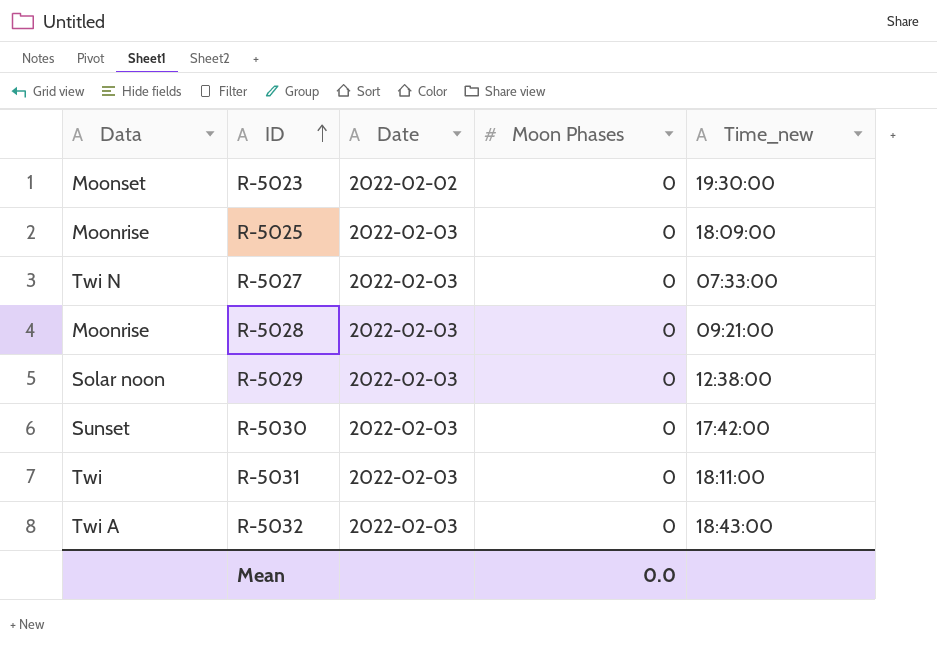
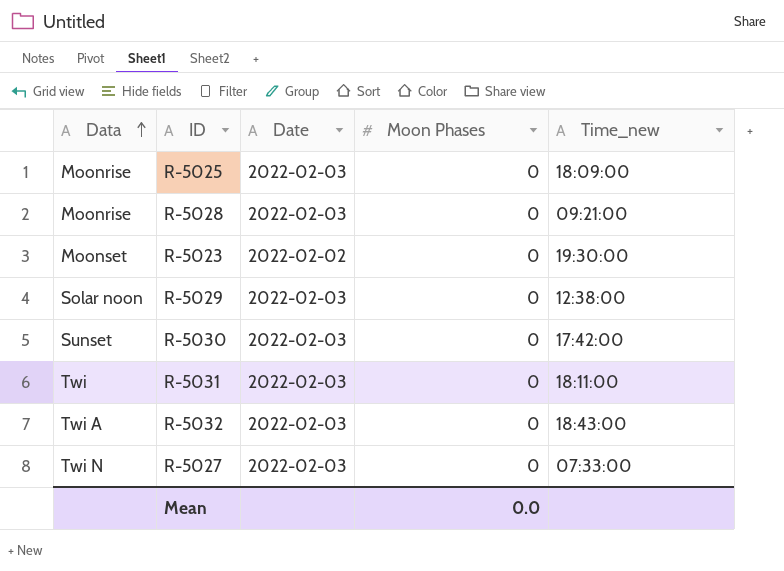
row order: ID ascending -> Data ascending

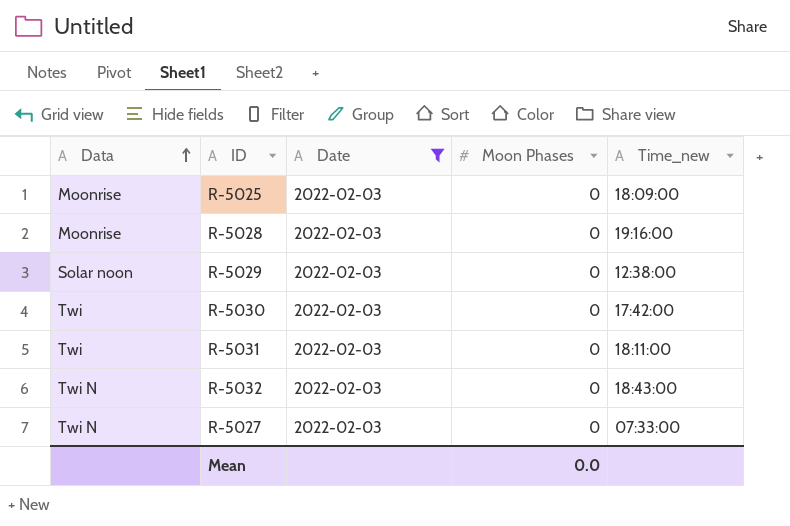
filter: none -> Date = 2022-02-03
R-5028 | Time_new: 09:21:00 -> 19:16:00
R-5030 | Data: Sunset -> Twi
R-5032 | Data: Twi A -> Twi N

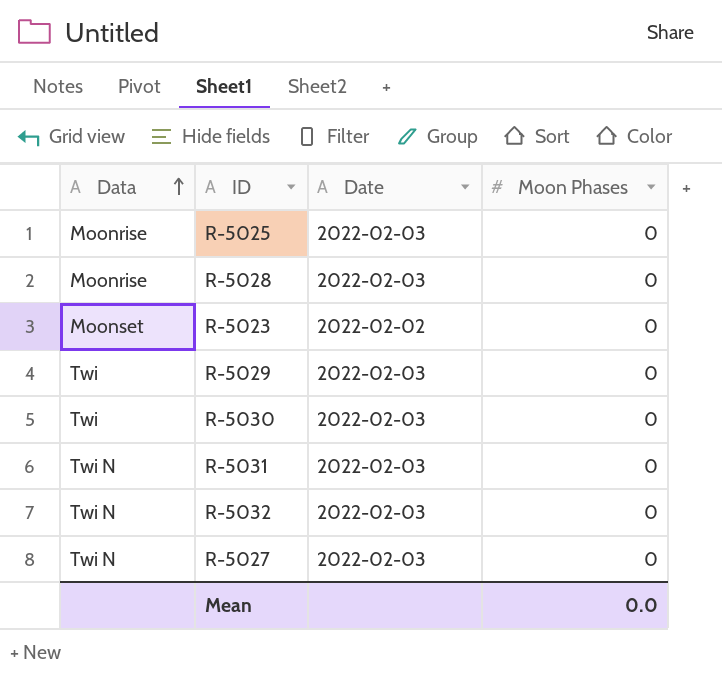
filter: Date = 2022-02-03 -> none
column Time_new | position: 5 -> none
R-5029 | Data: Solar noon -> Twi
R-5031 | Data: Twi -> Twi N

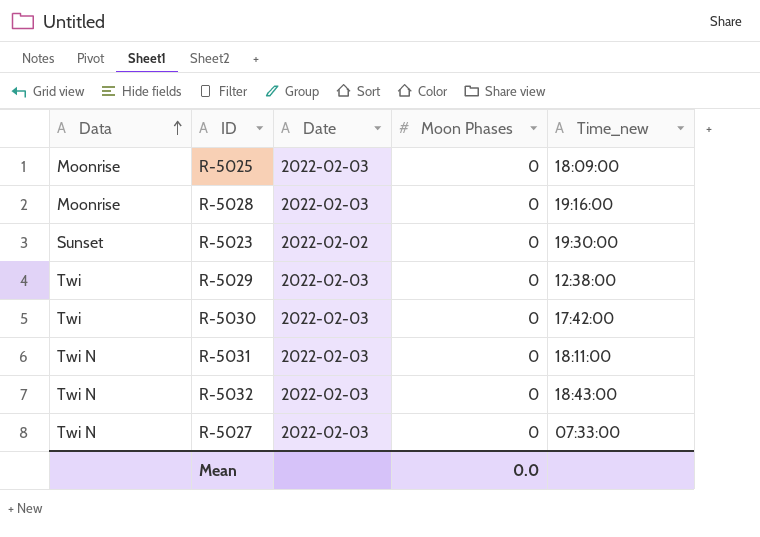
column Time_new | position: none -> 5
R-5023 | Data: Moonset -> Sunset

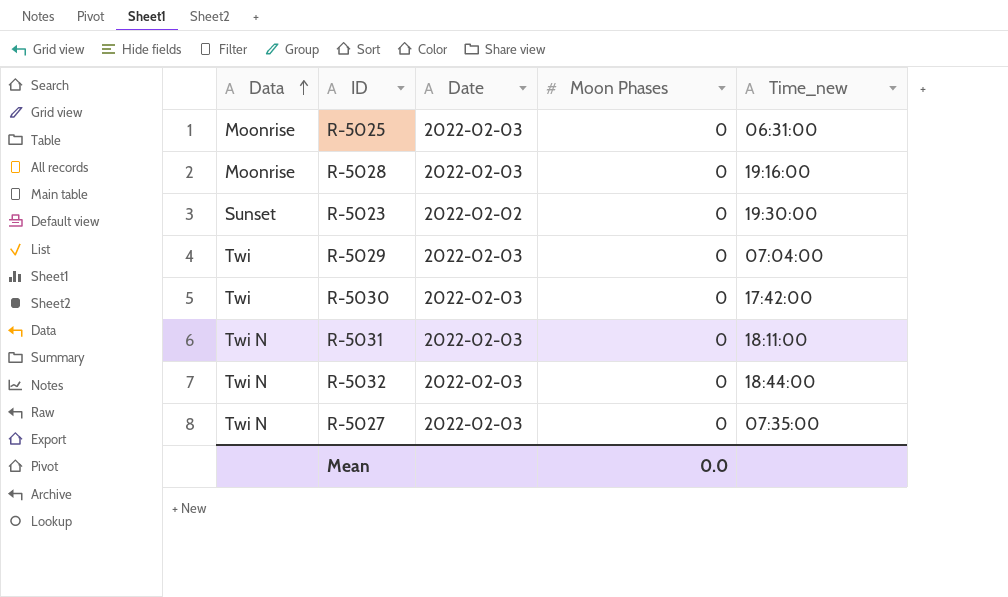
R-5025 | Time_new: 18:09:00 -> 06:31:00
R-5029 | Time_new: 12:38:00 -> 07:04:00
R-5032 | Time_new: 18:43:00 -> 18:44:00
R-5027 | Time_new: 07:33:00 -> 07:35:00

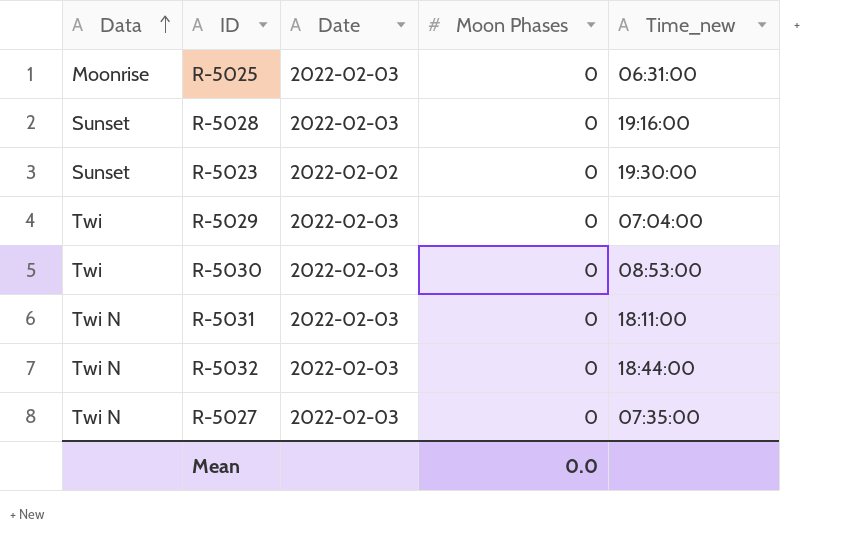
R-5028 | Data: Moonrise -> Sunset
R-5030 | Time_new: 17:42:00 -> 08:53:00

